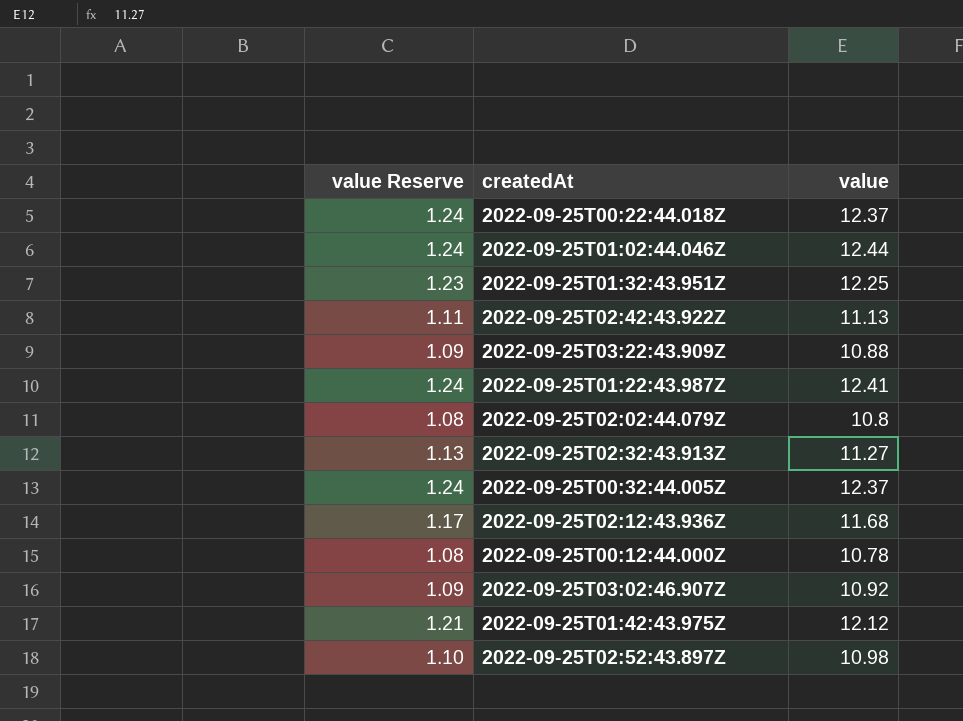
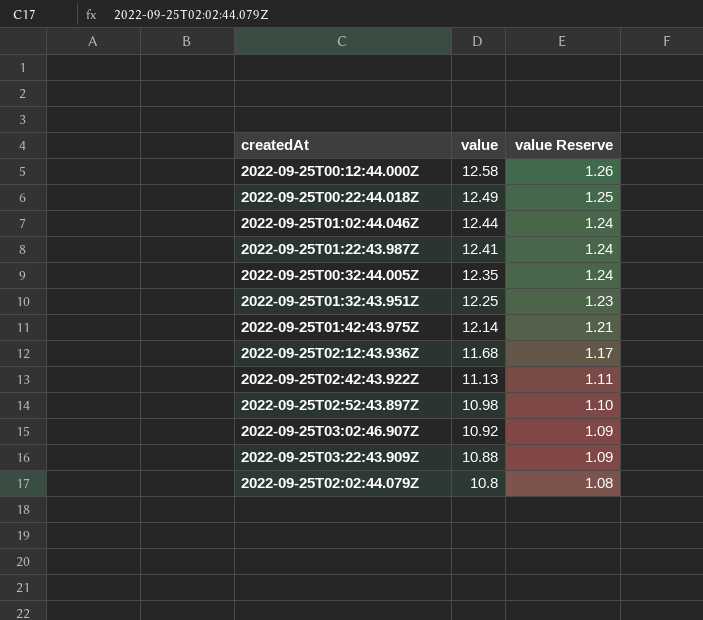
row order: none -> value descending
column value Reserve | position: 1 -> 3
row 2022-09-25T02:32:43.913Z: 1.13 | 11.27 -> none
2022-09-25T00:12:44.000Z | value: 10.78 -> 12.58
2022-09-25T00:12:44.000Z | value Reserve: 1.08 -> 1.26
2022-09-25T00:22:44.018Z | value: 12.37 -> 12.49
2022-09-25T00:22:44.018Z | value Reserve: 1.24 -> 1.25
2022-09-25T00:32:44.005Z | value: 12.37 -> 12.35
2022-09-25T01:42:43.975Z | value: 12.12 -> 12.14

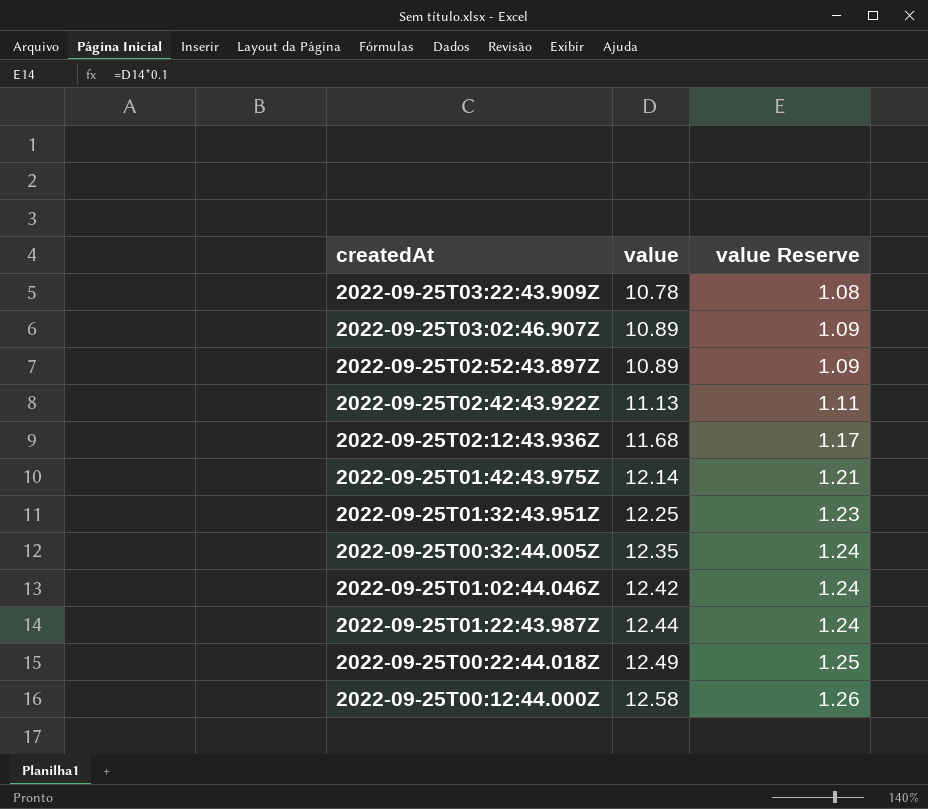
row order: value descending -> value ascending
row 2022-09-25T02:02:44.079Z: 10.8 | 1.08 -> none
2022-09-25T03:22:43.909Z | value: 10.88 -> 10.78
2022-09-25T03:22:43.909Z | value Reserve: 1.09 -> 1.08
2022-09-25T03:02:46.907Z | value: 10.92 -> 10.89
2022-09-25T02:52:43.897Z | value: 10.98 -> 10.89
2022-09-25T02:52:43.897Z | value Reserve: 1.10 -> 1.09
2022-09-25T01:02:44.046Z | value: 12.44 -> 12.42
2022-09-25T01:22:43.987Z | value: 12.41 -> 12.44

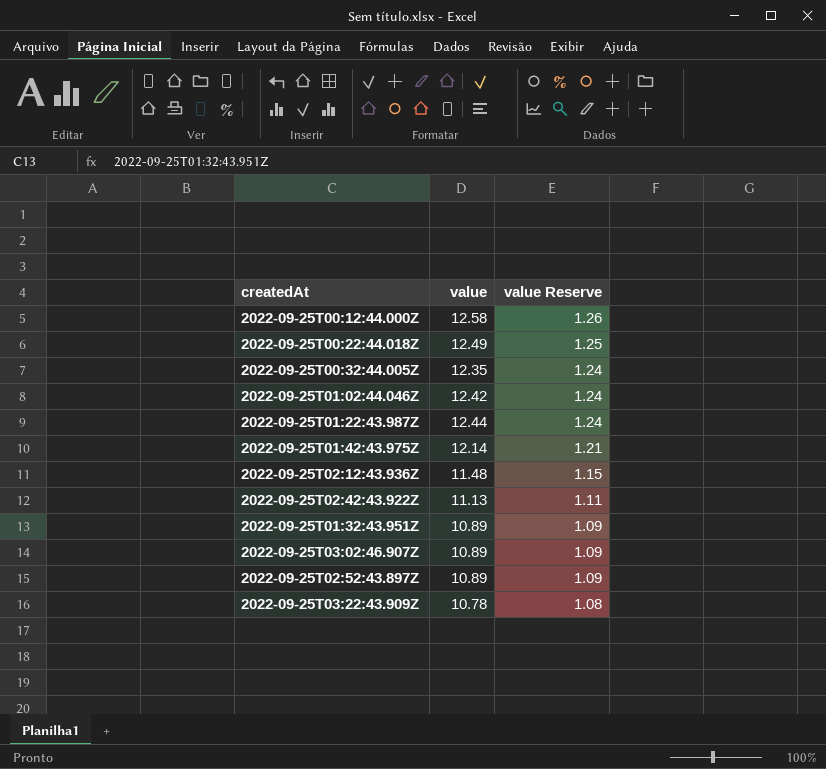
row order: value ascending -> value Reserve descending
2022-09-25T02:12:43.936Z | value: 11.68 -> 11.48
2022-09-25T02:12:43.936Z | value Reserve: 1.17 -> 1.15
2022-09-25T01:32:43.951Z | value: 12.25 -> 10.89
2022-09-25T01:32:43.951Z | value Reserve: 1.23 -> 1.09

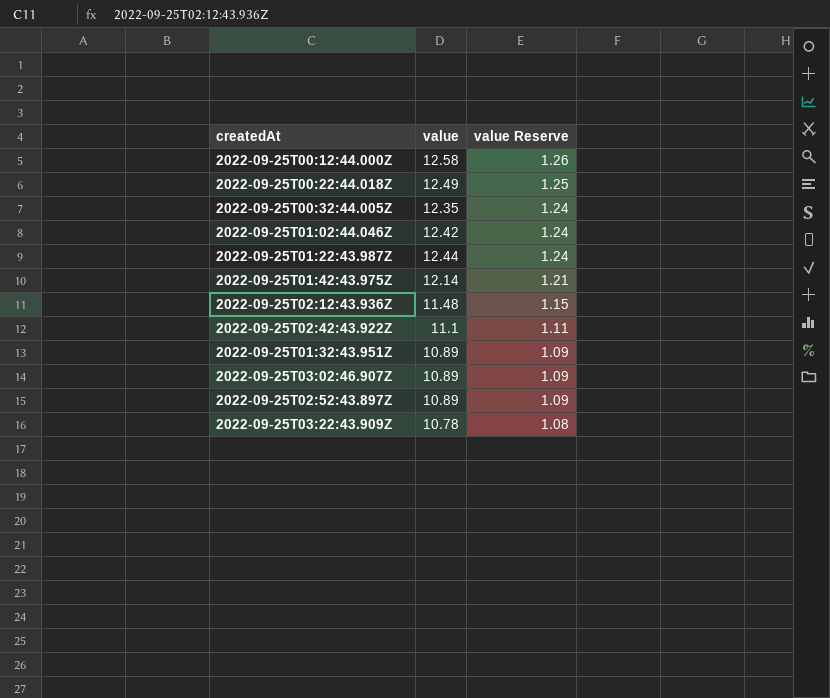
2022-09-25T02:42:43.922Z | value: 11.13 -> 11.1

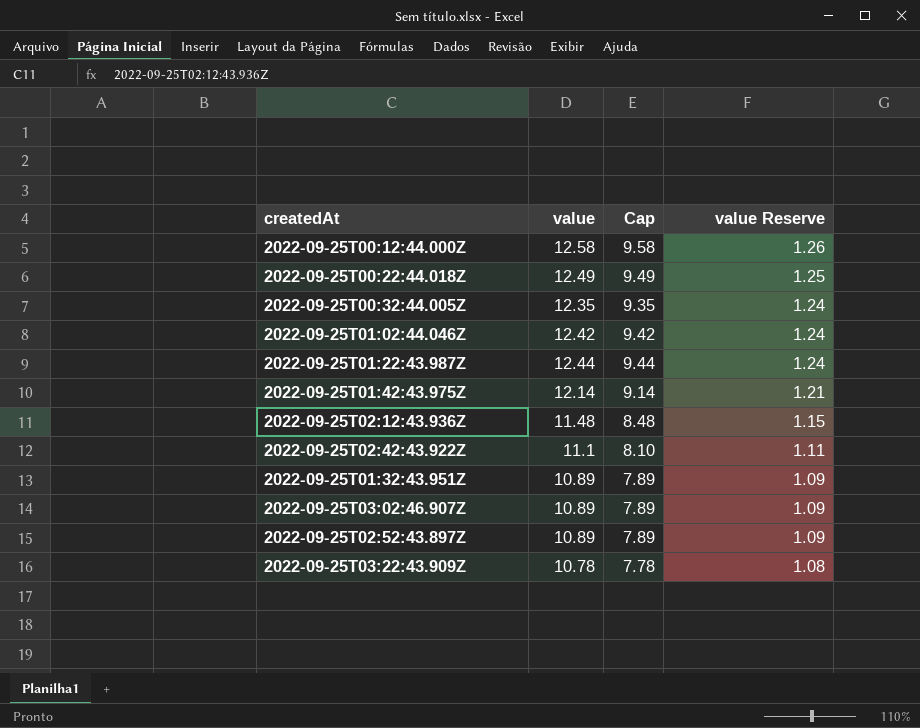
column Cap | formula: none -> [value] - 3

